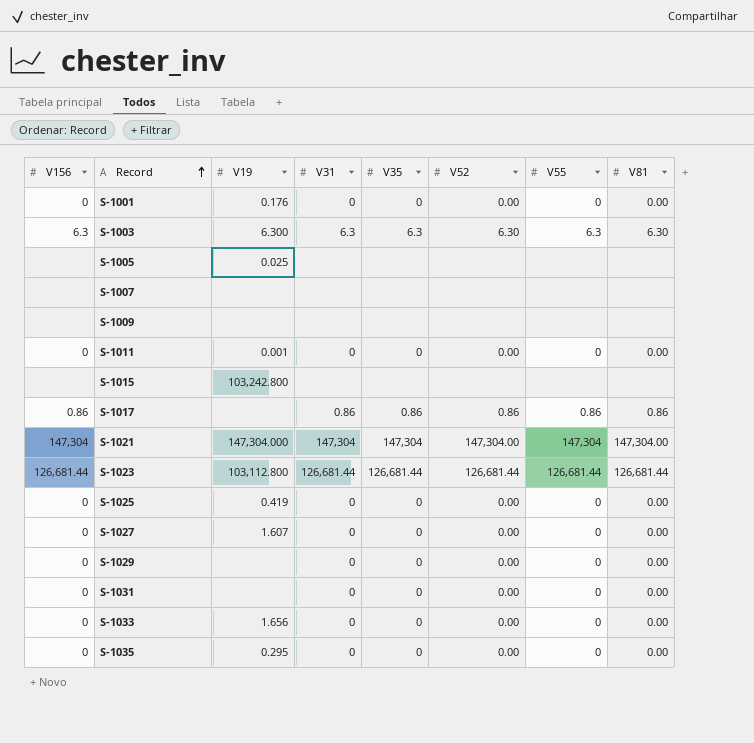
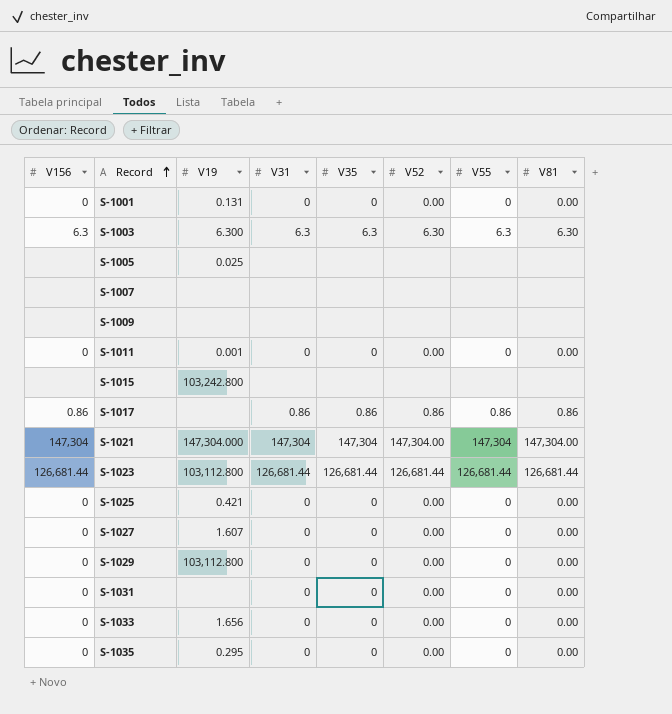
S-1001 | V19: 0.176 -> 0.131
S-1025 | V19: 0.419 -> 0.421
S-1029 | V19: none -> 103,112.800

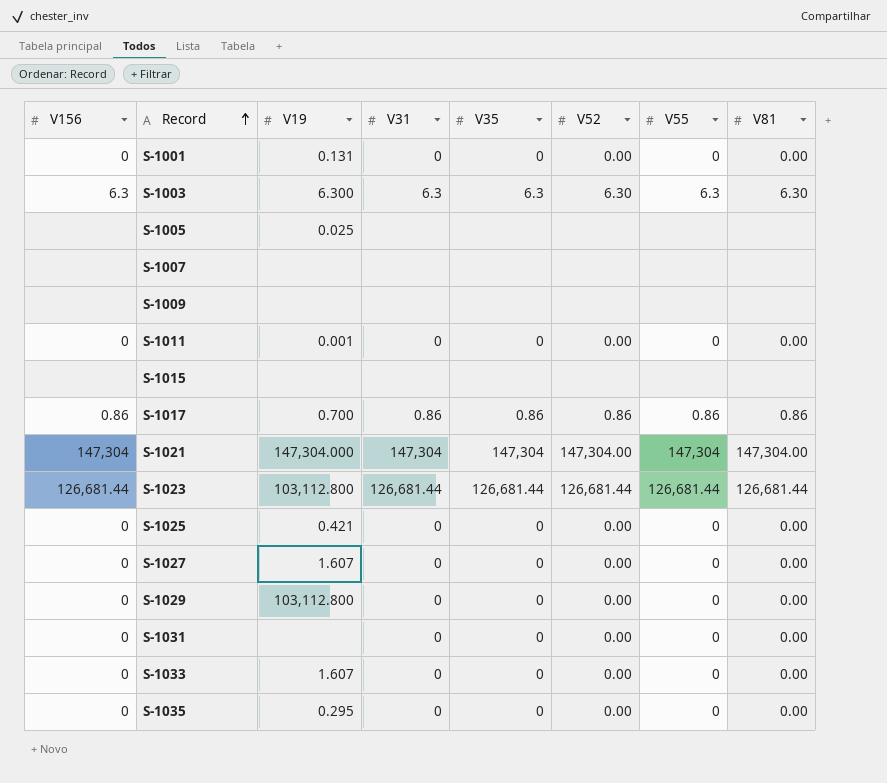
S-1015 | V19: 103,242.800 -> none
S-1017 | V19: none -> 0.700
S-1033 | V19: 1.656 -> 1.607

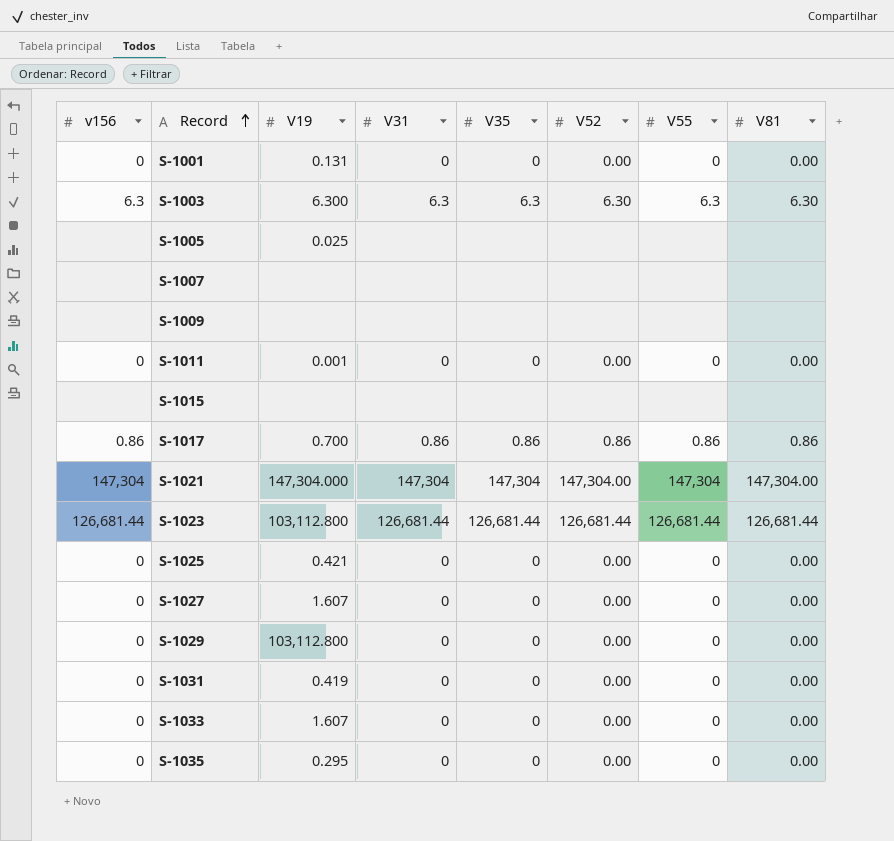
column name: V156 -> v156
S-1031 | V19: none -> 0.419

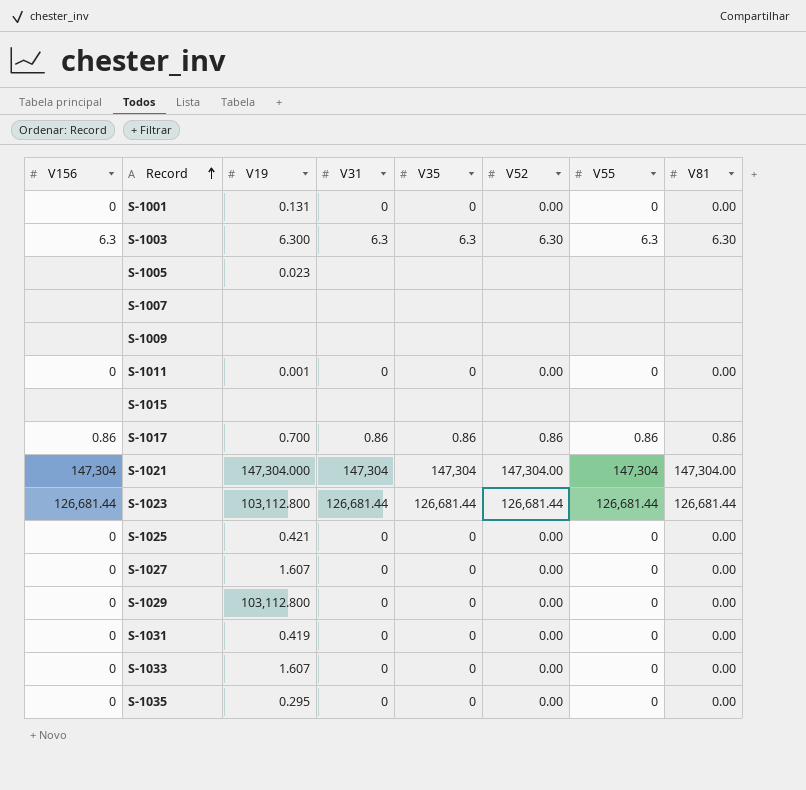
column name: v156 -> V156
S-1005 | V19: 0.025 -> 0.023

